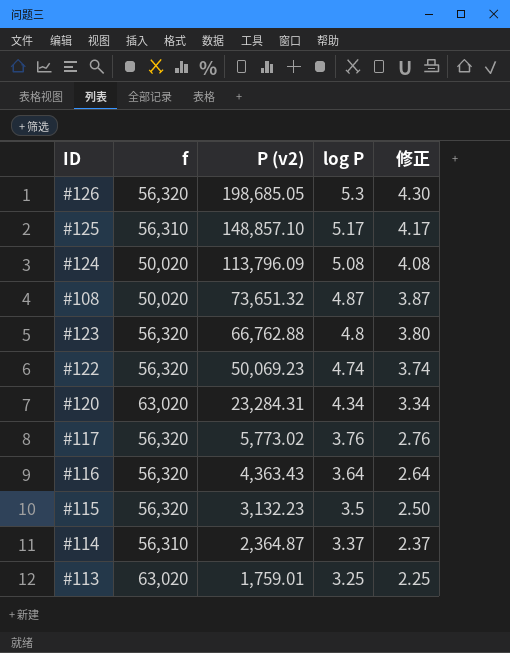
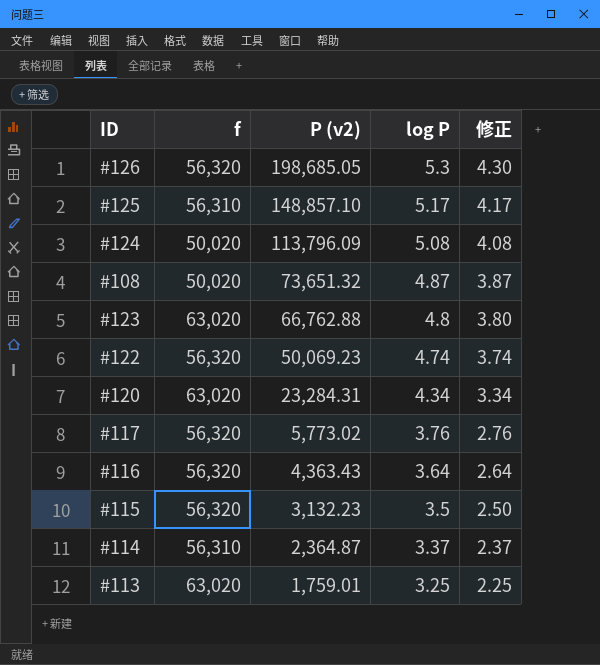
#123 | f: 56,320 -> 63,020

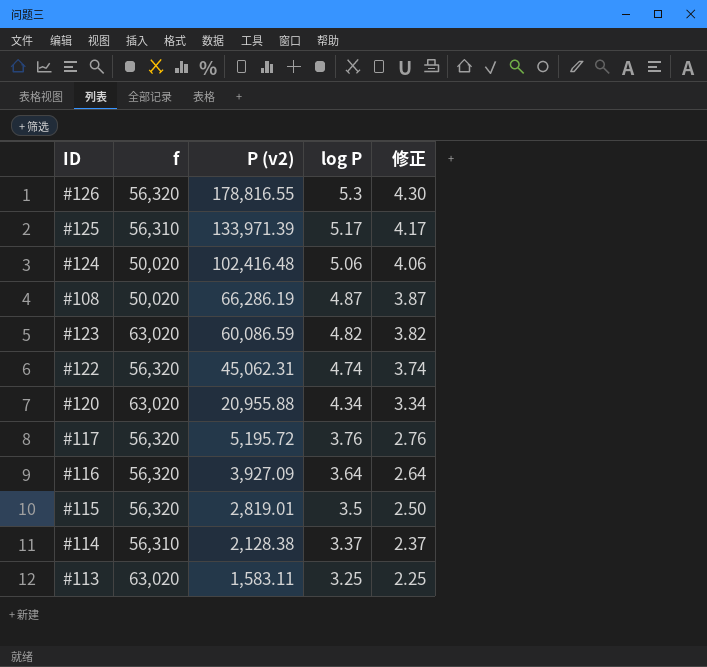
#126 | P (v2): 198,685.05 -> 178,816.55
#125 | P (v2): 148,857.10 -> 133,971.39
#124 | P (v2): 113,796.09 -> 102,416.48
#124 | log P: 5.08 -> 5.06
#124 | 修正: 4.08 -> 4.06
#108 | P (v2): 73,651.32 -> 66,286.19
#123 | P (v2): 66,762.88 -> 60,086.59
#123 | log P: 4.8 -> 4.82
#123 | 修正: 3.80 -> 3.82
#122 | P (v2): 50,069.23 -> 45,062.31
#120 | P (v2): 23,284.31 -> 20,955.88
#117 | P (v2): 5,773.02 -> 5,195.72
#116 | P (v2): 4,363.43 -> 3,927.09
#115 | P (v2): 3,132.23 -> 2,819.01
#114 | P (v2): 2,364.87 -> 2,128.38
#113 | P (v2): 1,759.01 -> 1,583.11

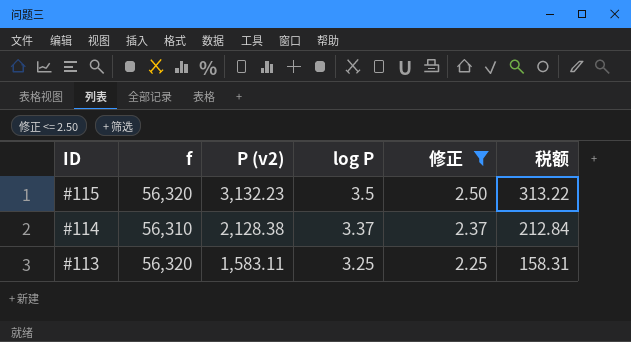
filter: none -> 修正 <= 2.50
column 税额 | formula: none -> [P (v2)] * 0.1
#115 | P (v2): 2,819.01 -> 3,132.23
#113 | f: 63,020 -> 56,320

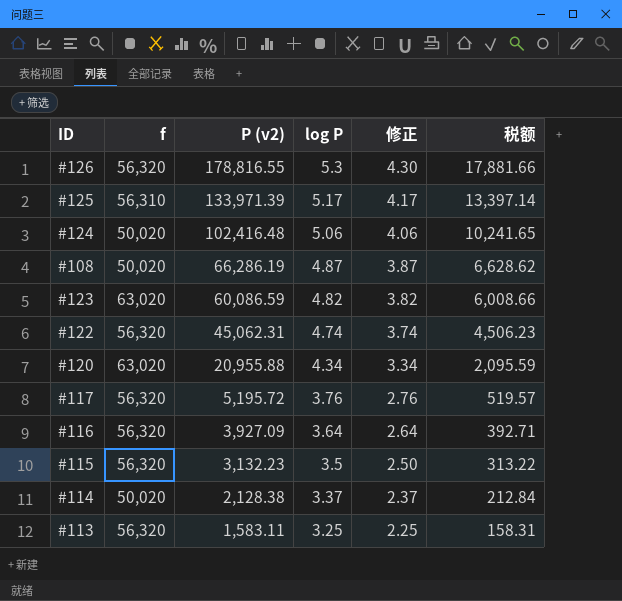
filter: 修正 <= 2.50 -> none
#114 | f: 56,310 -> 50,020

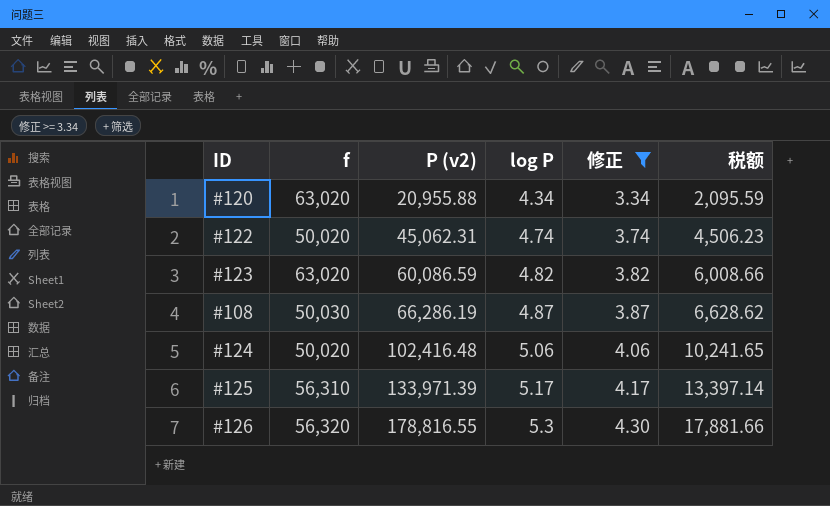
filter: none -> 修正 >= 3.34
row order: P (v2) descending -> P (v2) ascending
#122 | f: 56,320 -> 50,020
#108 | f: 50,020 -> 50,030

